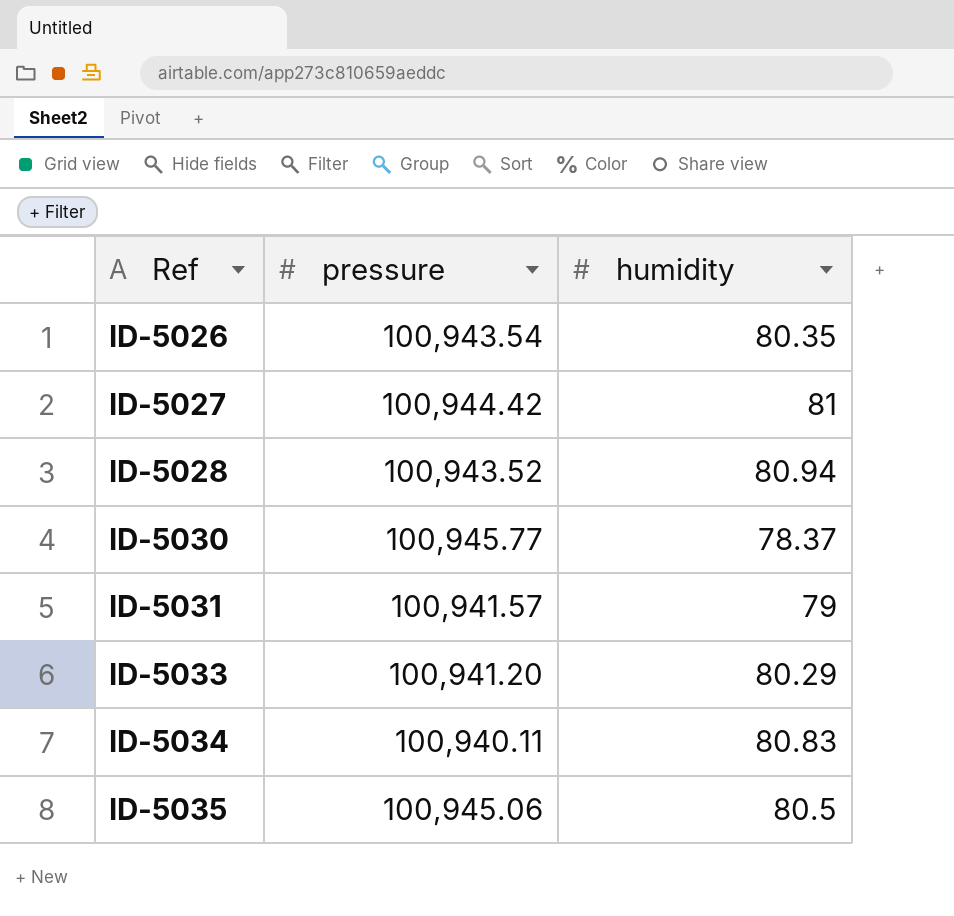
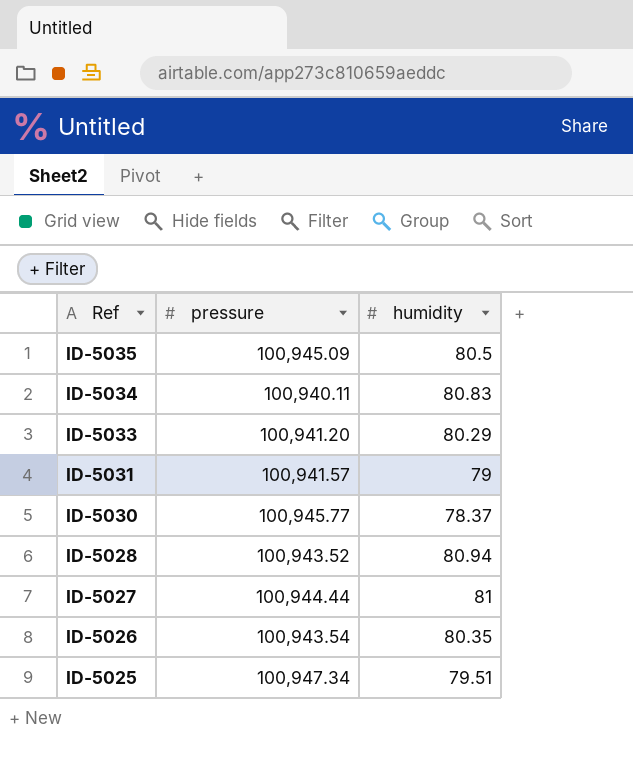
row order: Ref ascending -> Ref descending
ID-5035 | pressure: 100,945.06 -> 100,945.09
ID-5027 | pressure: 100,944.42 -> 100,944.44
row ID-5025: none -> 100,947.34 | 79.51

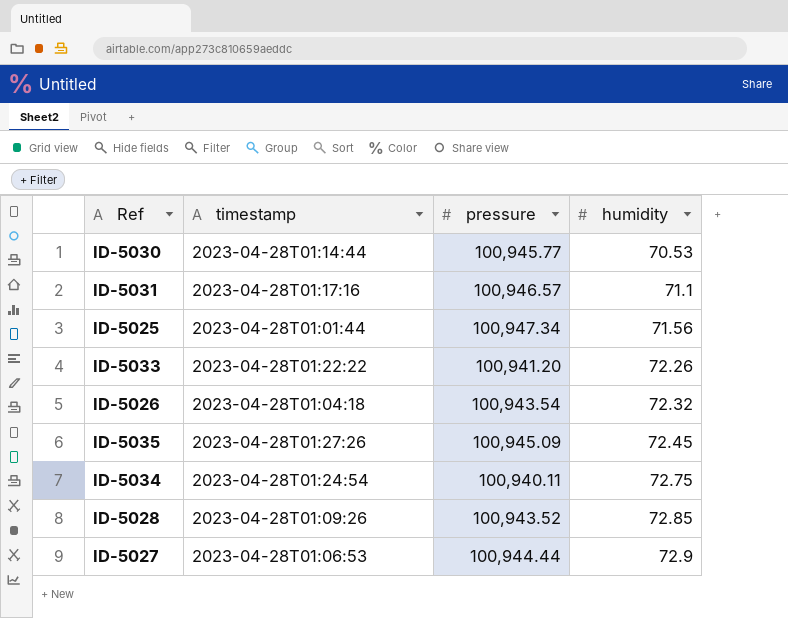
row order: Ref descending -> humidity ascending
column timestamp | position: none -> 2
ID-5030 | humidity: 78.37 -> 70.53
ID-5031 | pressure: 100,941.57 -> 100,946.57
ID-5031 | humidity: 79 -> 71.1
ID-5025 | humidity: 79.51 -> 71.56
ID-5033 | humidity: 80.29 -> 72.26
ID-5026 | humidity: 80.35 -> 72.32
ID-5035 | humidity: 80.5 -> 72.45
ID-5034 | humidity: 80.83 -> 72.75
ID-5028 | humidity: 80.94 -> 72.85
ID-5027 | humidity: 81 -> 72.9

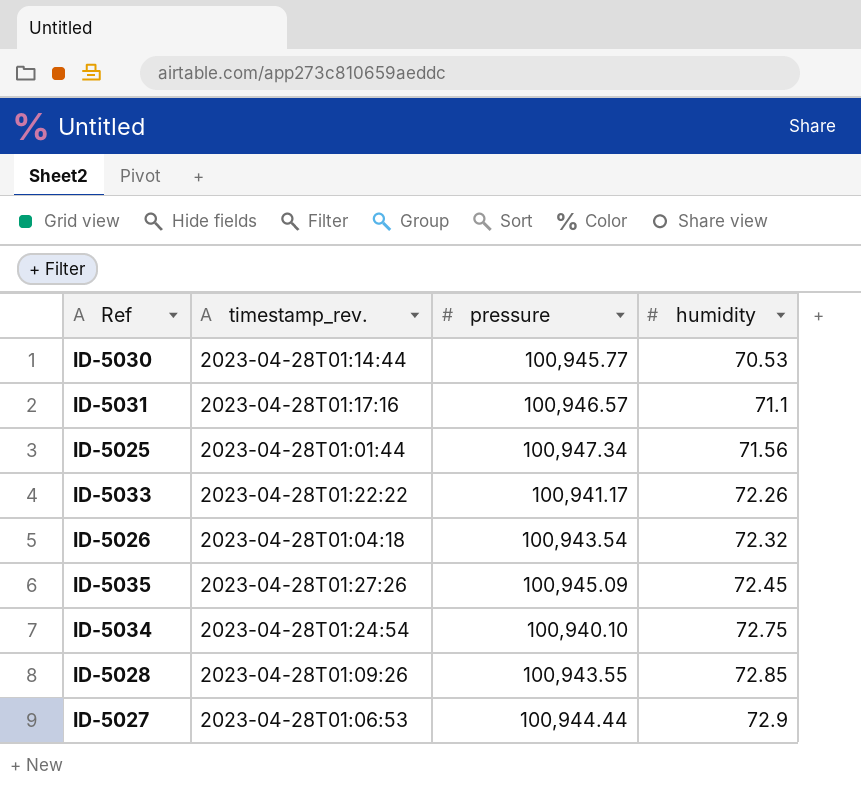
column name: timestamp -> timestamp_rev.
ID-5033 | pressure: 100,941.20 -> 100,941.17
ID-5034 | pressure: 100,940.11 -> 100,940.10
ID-5028 | pressure: 100,943.52 -> 100,943.55

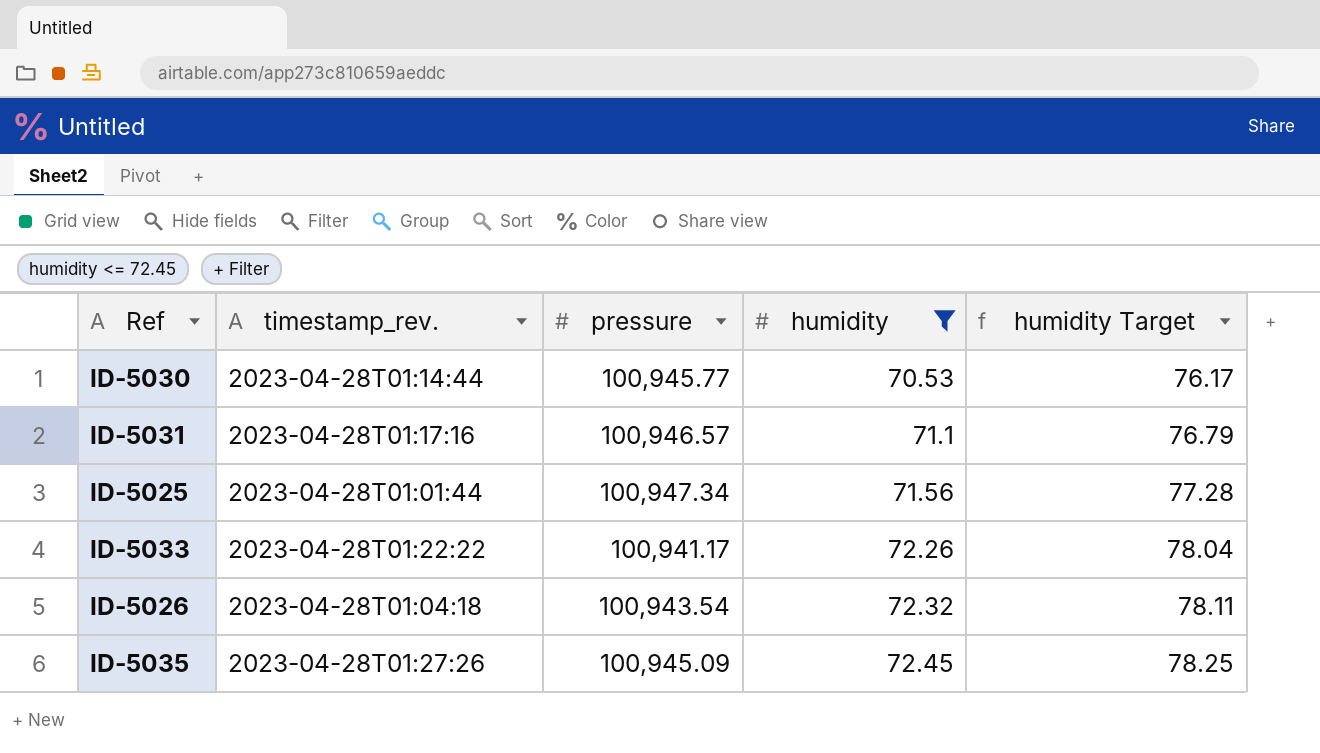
filter: none -> humidity <= 72.45
column humidity Target | formula: none -> [humidity] * 1.08

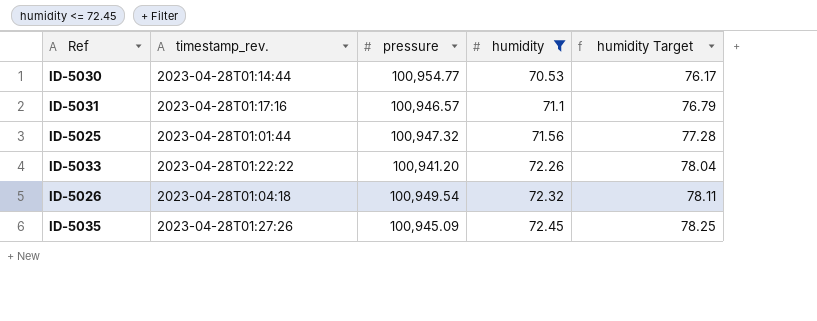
ID-5030 | pressure: 100,945.77 -> 100,954.77
ID-5025 | pressure: 100,947.34 -> 100,947.32
ID-5033 | pressure: 100,941.17 -> 100,941.20
ID-5026 | pressure: 100,943.54 -> 100,949.54

